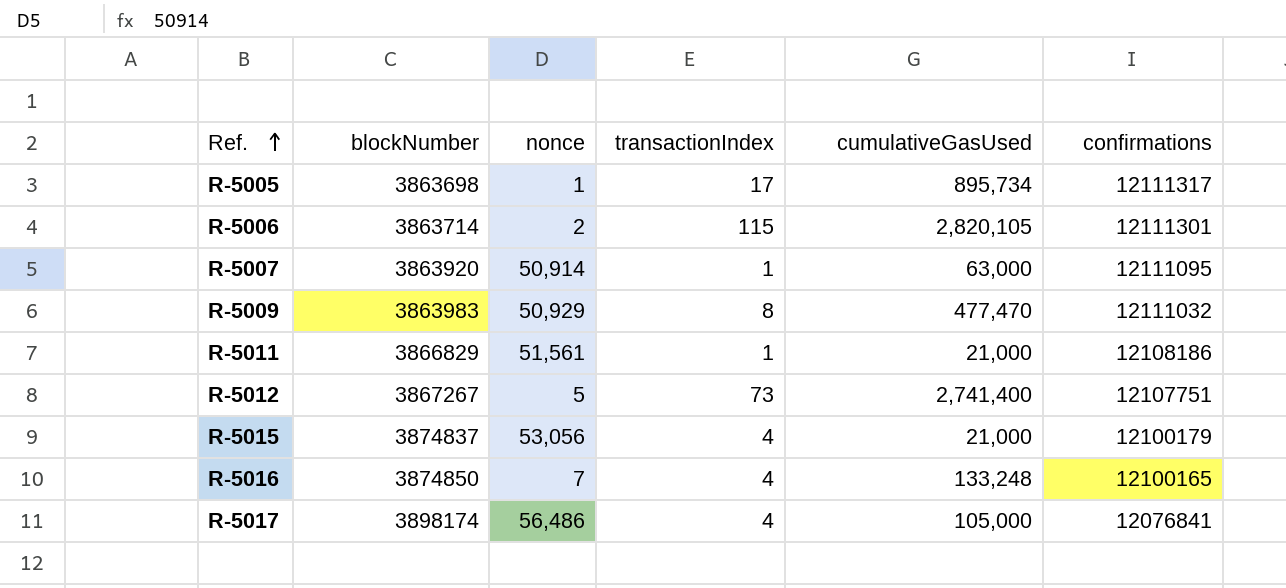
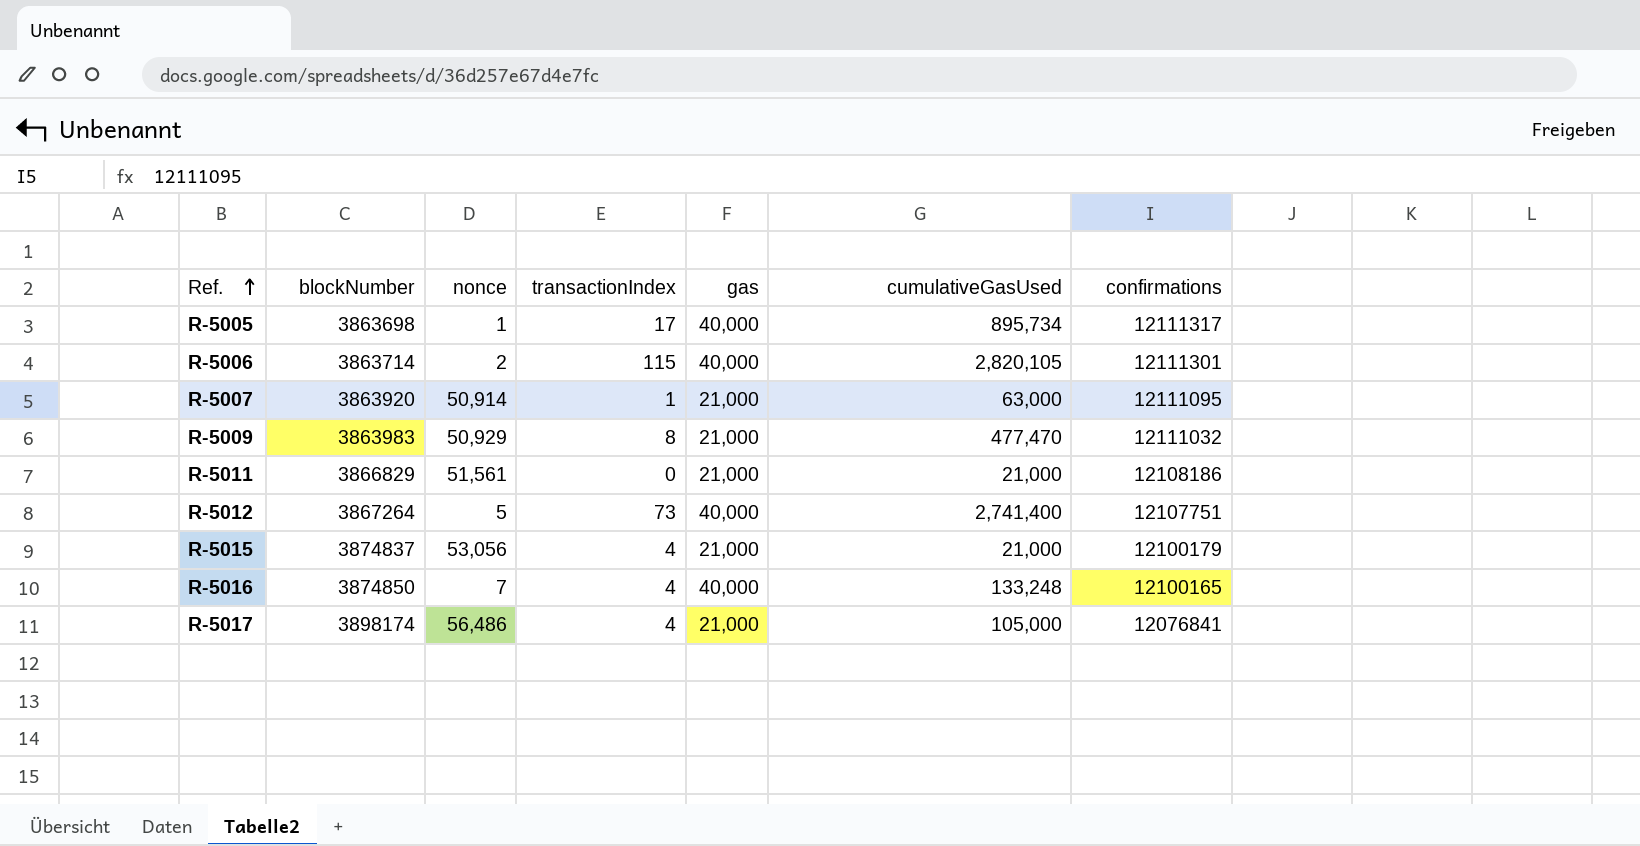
column gas | position: none -> 5
R-5011 | transactionIndex: 1 -> 0
R-5012 | blockNumber: 3867267 -> 3867264

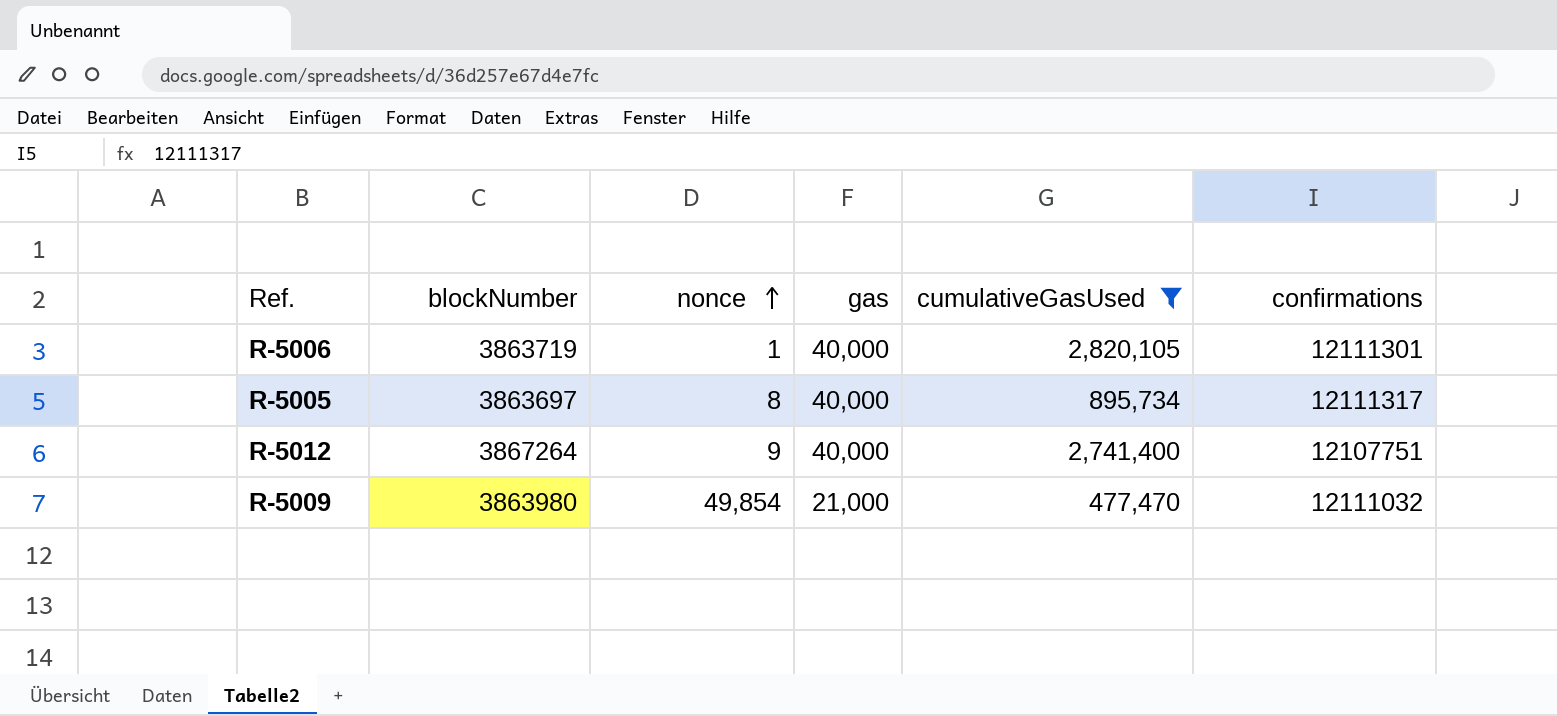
filter: none -> cumulativeGasUsed >= 477,470
row order: Ref. ascending -> nonce ascending
column transactionIndex | position: 4 -> none
R-5006 | blockNumber: 3863714 -> 3863719
R-5006 | nonce: 2 -> 1
R-5005 | blockNumber: 3863698 -> 3863697
R-5005 | nonce: 1 -> 8
R-5012 | nonce: 5 -> 9
R-5009 | blockNumber: 3863983 -> 3863980
R-5009 | nonce: 50,929 -> 49,854

